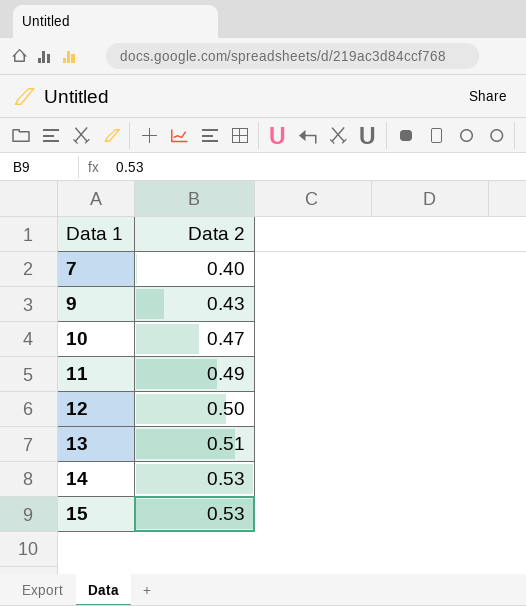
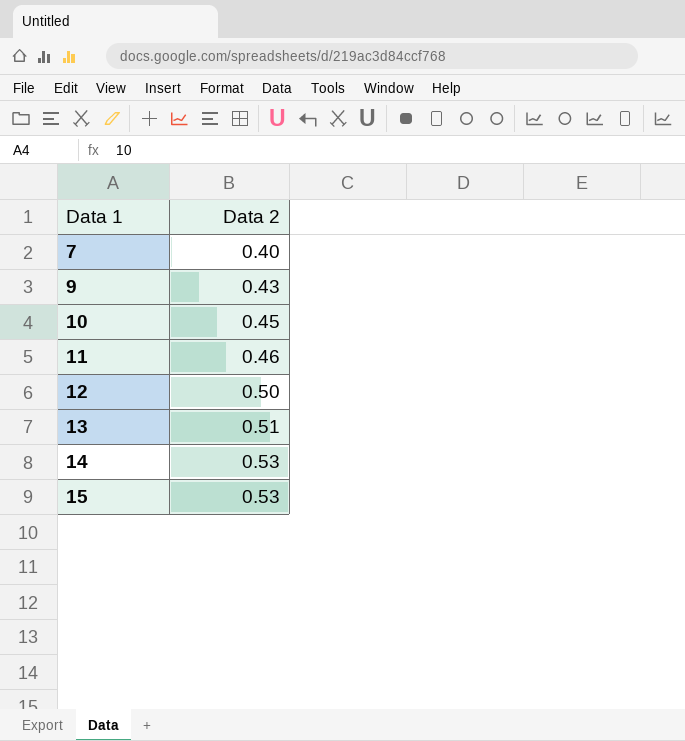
10 | Data 2: 0.47 -> 0.45
11 | Data 2: 0.49 -> 0.46

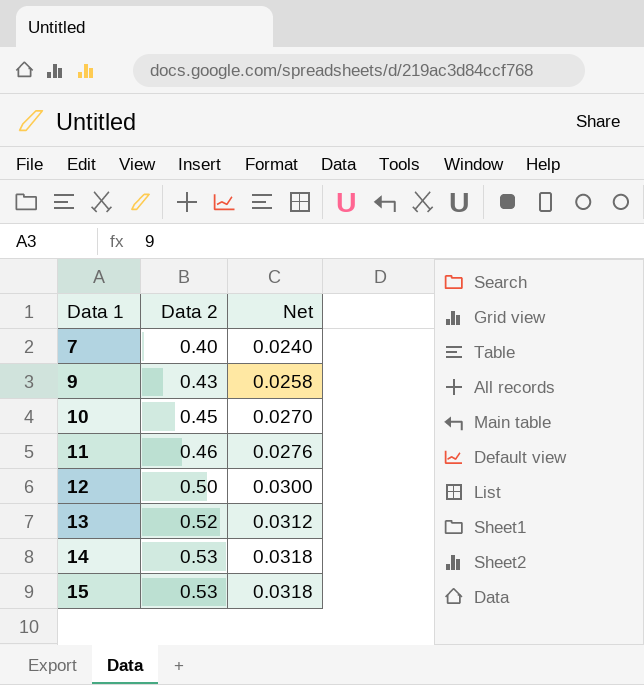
column Net | formula: none -> [Data 2] * 0.06
13 | Data 2: 0.51 -> 0.52

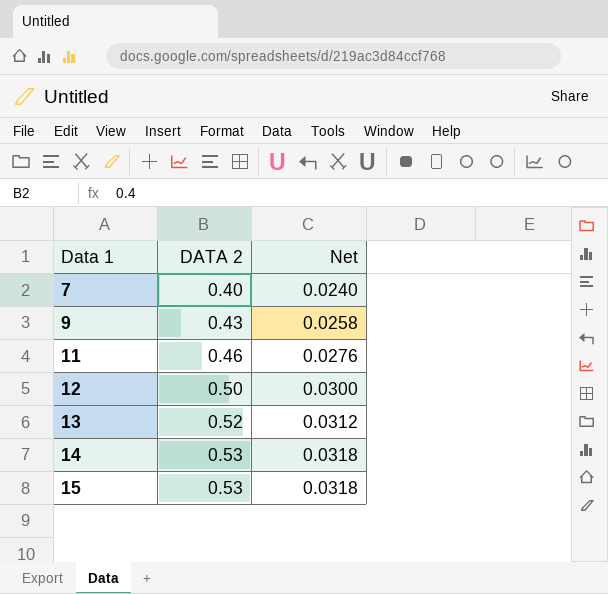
column name: Data 2 -> DATA 2
row 10: 0.45 | 0.0270 -> none

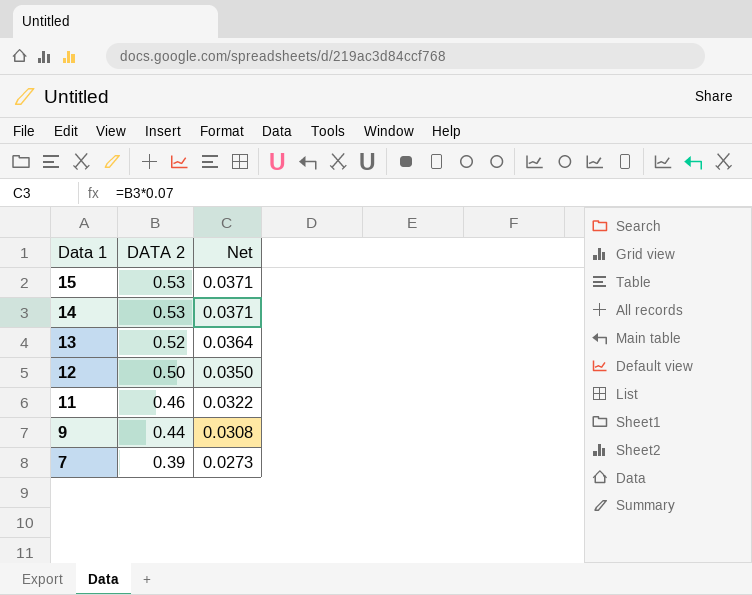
row order: Data 1 ascending -> Data 1 descending
column Net | formula: [DATA 2] * 0.06 -> [DATA 2] * 0.07
9 | DATA 2: 0.43 -> 0.44
7 | DATA 2: 0.40 -> 0.39

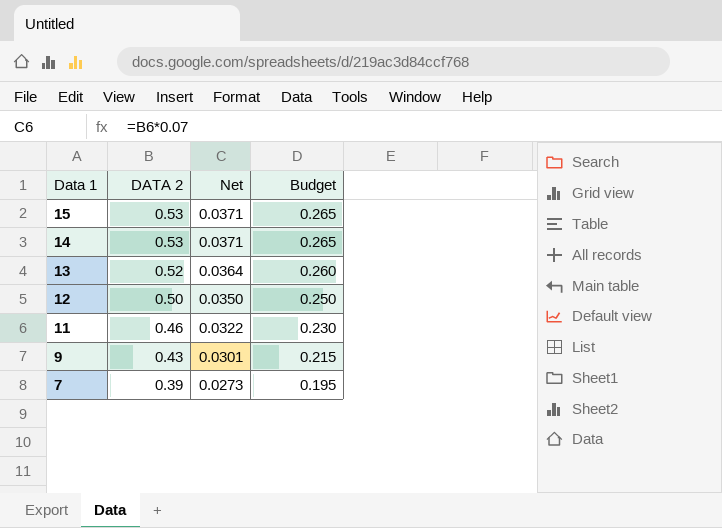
column Budget | formula: none -> [DATA 2] * 0.5
9 | DATA 2: 0.44 -> 0.43
9 | Net: 0.0308 -> 0.0301

